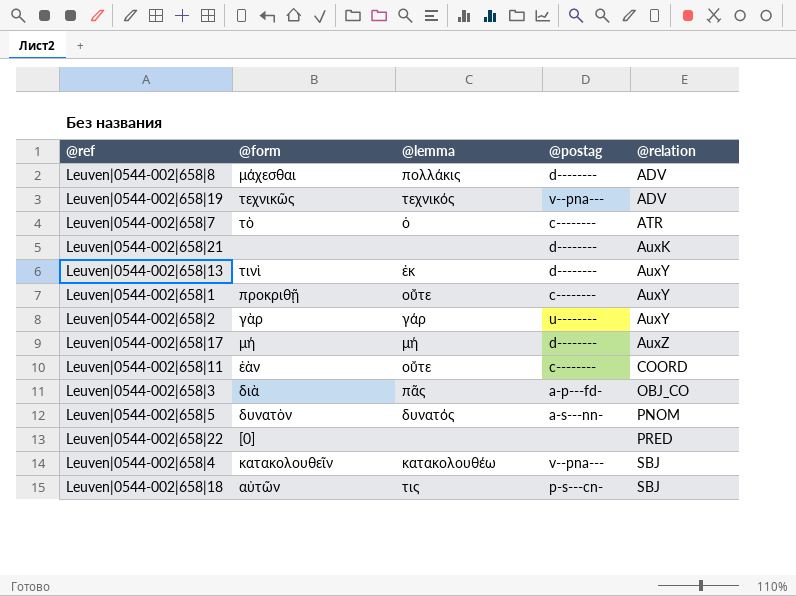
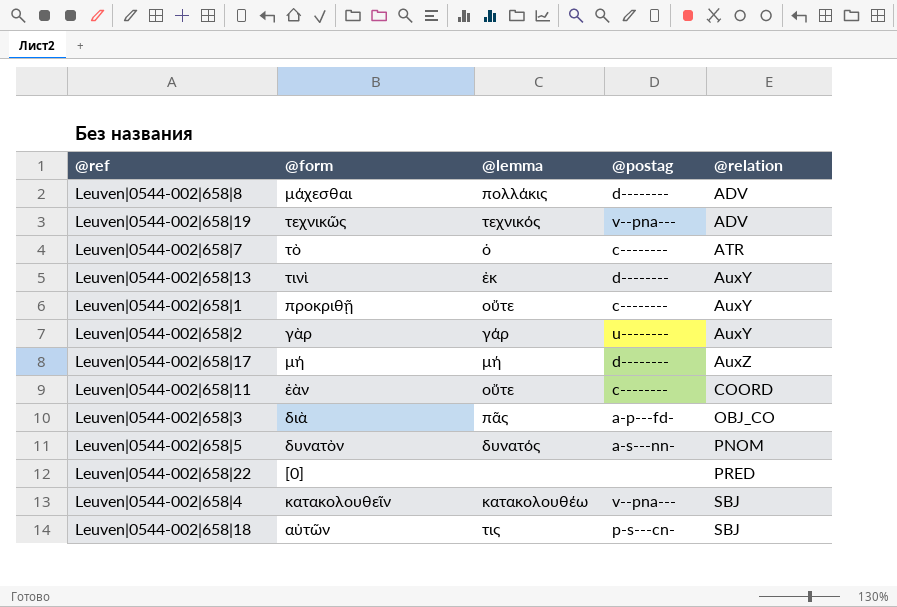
row Leuven|0544-002|658|21: none | none | d-------- | AuxK -> none

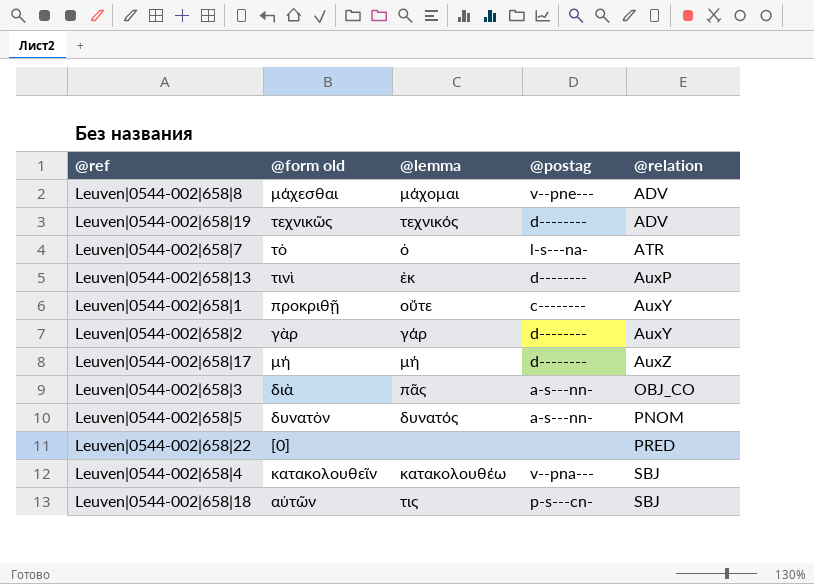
column name: @form -> @form old
row Leuven|0544-002|658|11: ἐὰν | οὔτε | c-------- | COORD -> none
Leuven|0544-002|658|8 | @lemma: πολλάκις -> μάχομαι
Leuven|0544-002|658|8 | @postag: d-------- -> v--pne---
Leuven|0544-002|658|19 | @postag: v--pna--- -> d--------
Leuven|0544-002|658|7 | @postag: c-------- -> l-s---na-
Leuven|0544-002|658|13 | @relation: AuxY -> AuxP
Leuven|0544-002|658|2 | @postag: u-------- -> d--------
Leuven|0544-002|658|3 | @postag: a-p---fd- -> a-s---nn-

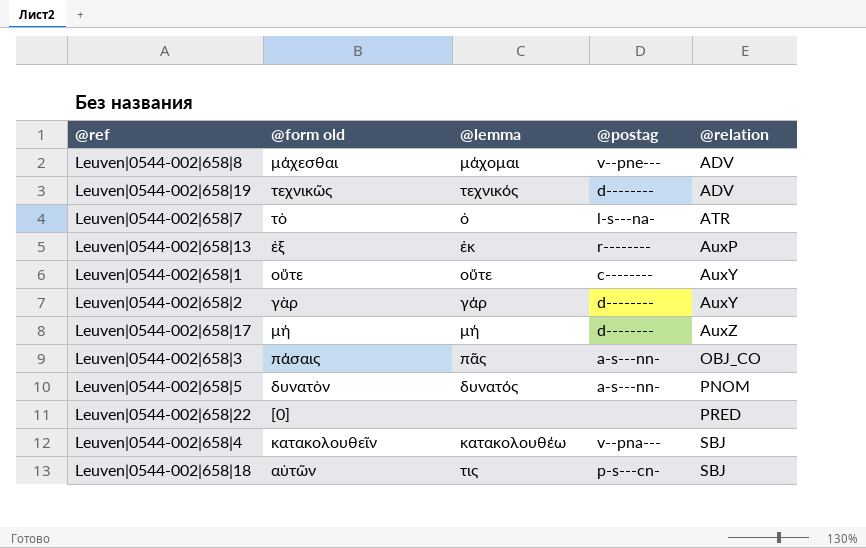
Leuven|0544-002|658|13 | @form old: τινὶ -> ἐξ
Leuven|0544-002|658|13 | @postag: d-------- -> r--------
Leuven|0544-002|658|1 | @form old: προκριθῇ -> οὔτε
Leuven|0544-002|658|3 | @form old: διὰ -> πάσαις

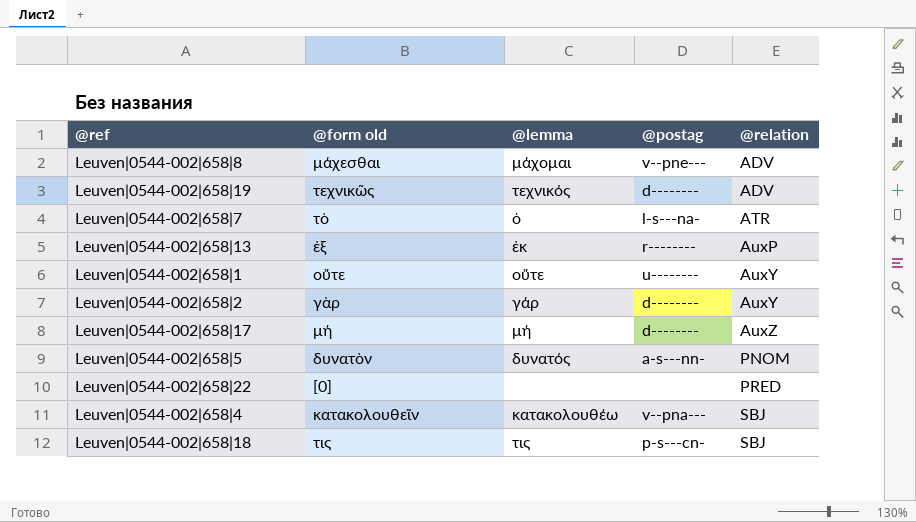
row Leuven|0544-002|658|3: πάσαις | πᾶς | a-s---nn- | OBJ_CO -> none
Leuven|0544-002|658|1 | @postag: c-------- -> u--------
Leuven|0544-002|658|18 | @form old: αὐτῶν -> τις

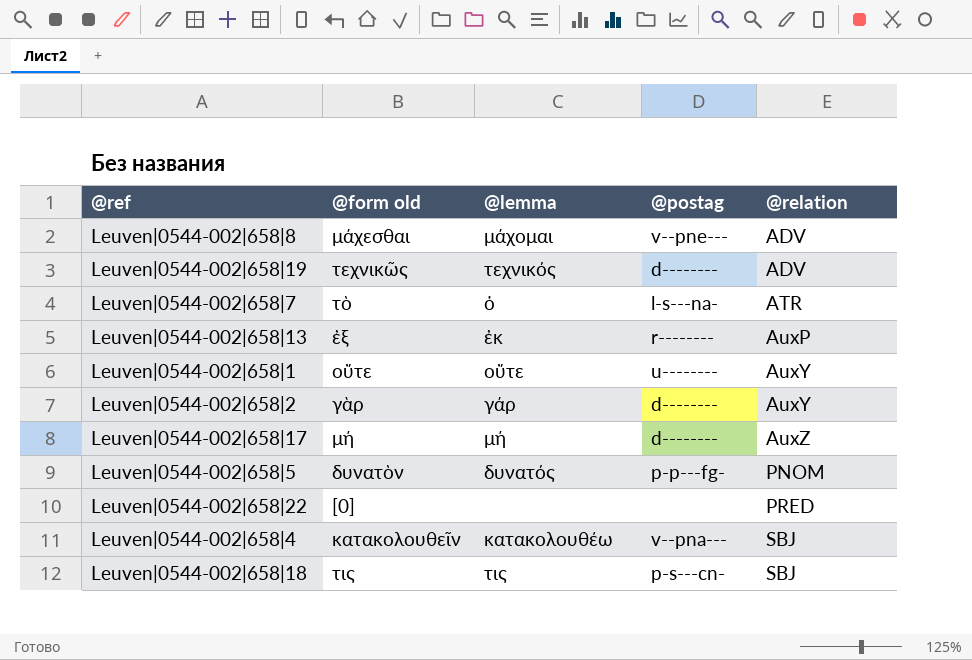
Leuven|0544-002|658|5 | @postag: a-s---nn- -> p-p---fg-

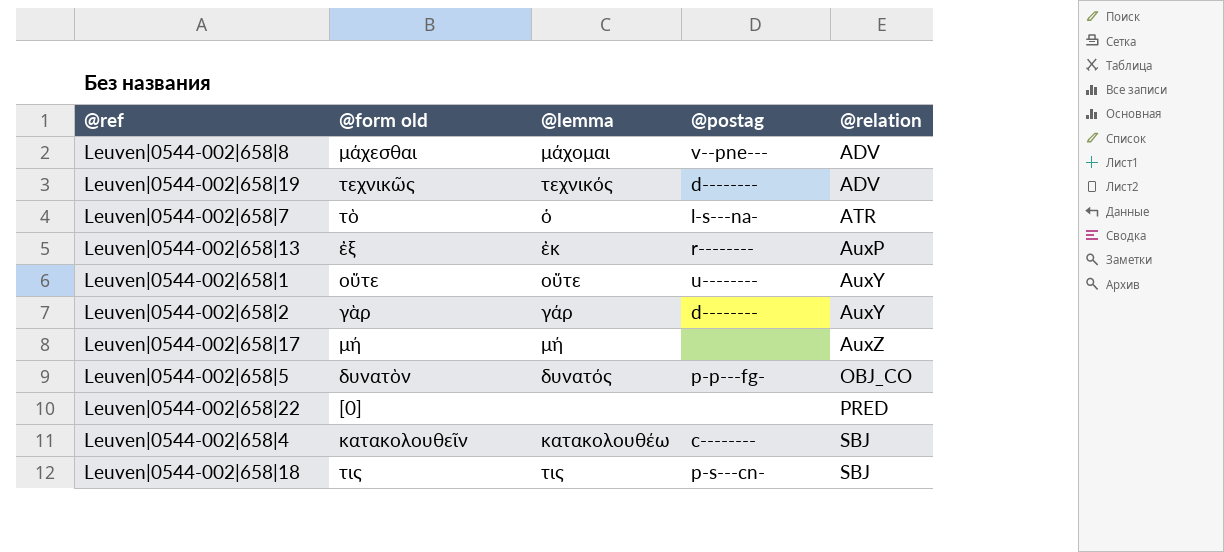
Leuven|0544-002|658|17 | @postag: d-------- -> none
Leuven|0544-002|658|5 | @relation: PNOM -> OBJ_CO
Leuven|0544-002|658|4 | @postag: v--pna--- -> c--------

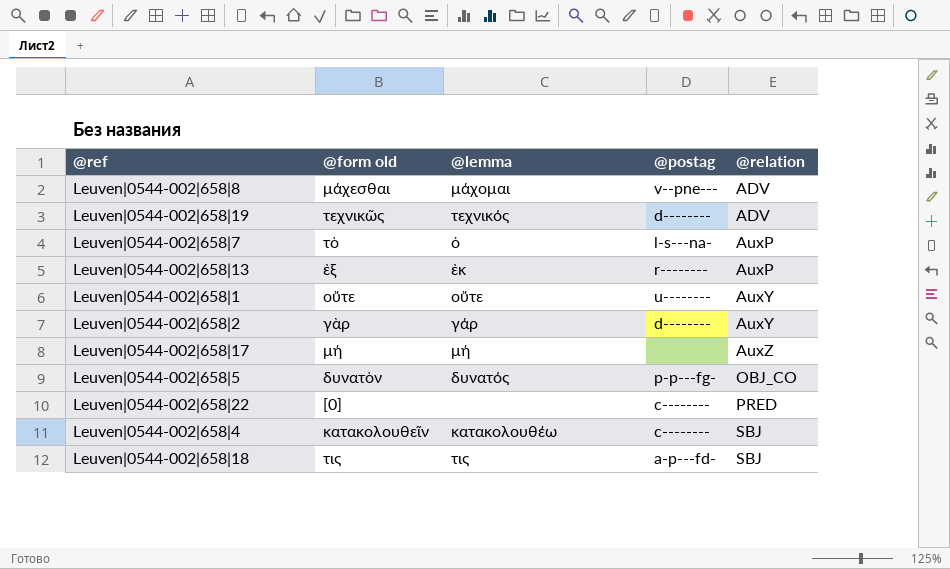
Leuven|0544-002|658|7 | @relation: ATR -> AuxP
Leuven|0544-002|658|22 | @postag: none -> c--------
Leuven|0544-002|658|18 | @postag: p-s---cn- -> a-p---fd-

